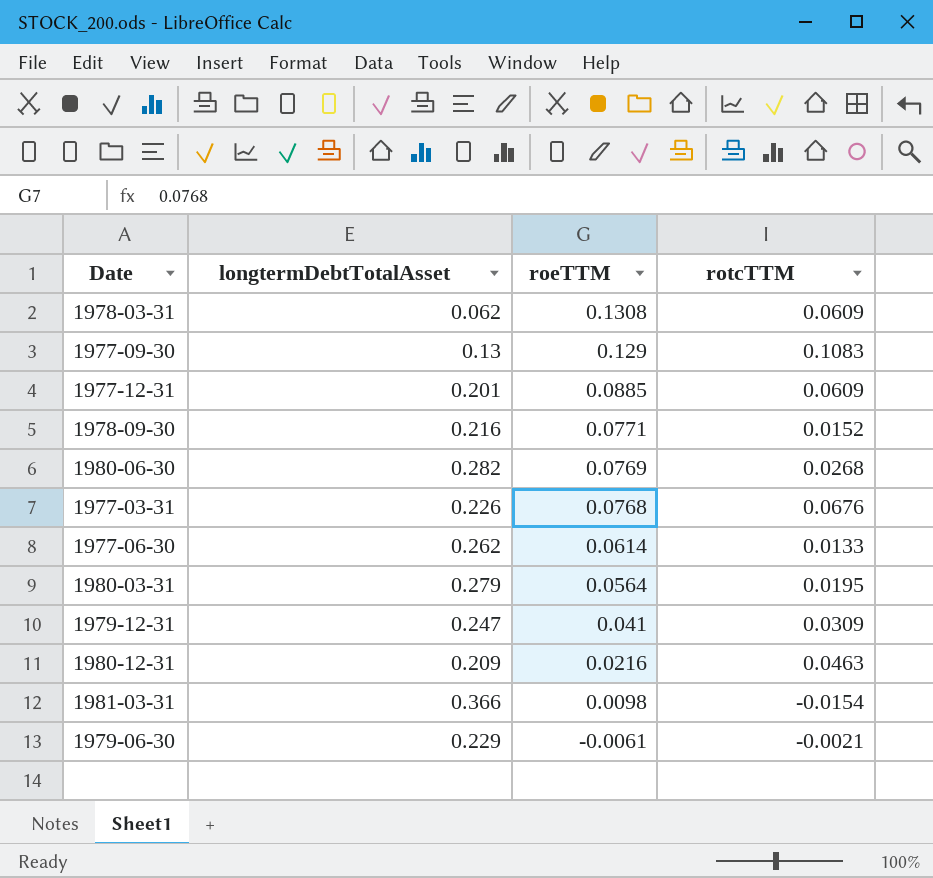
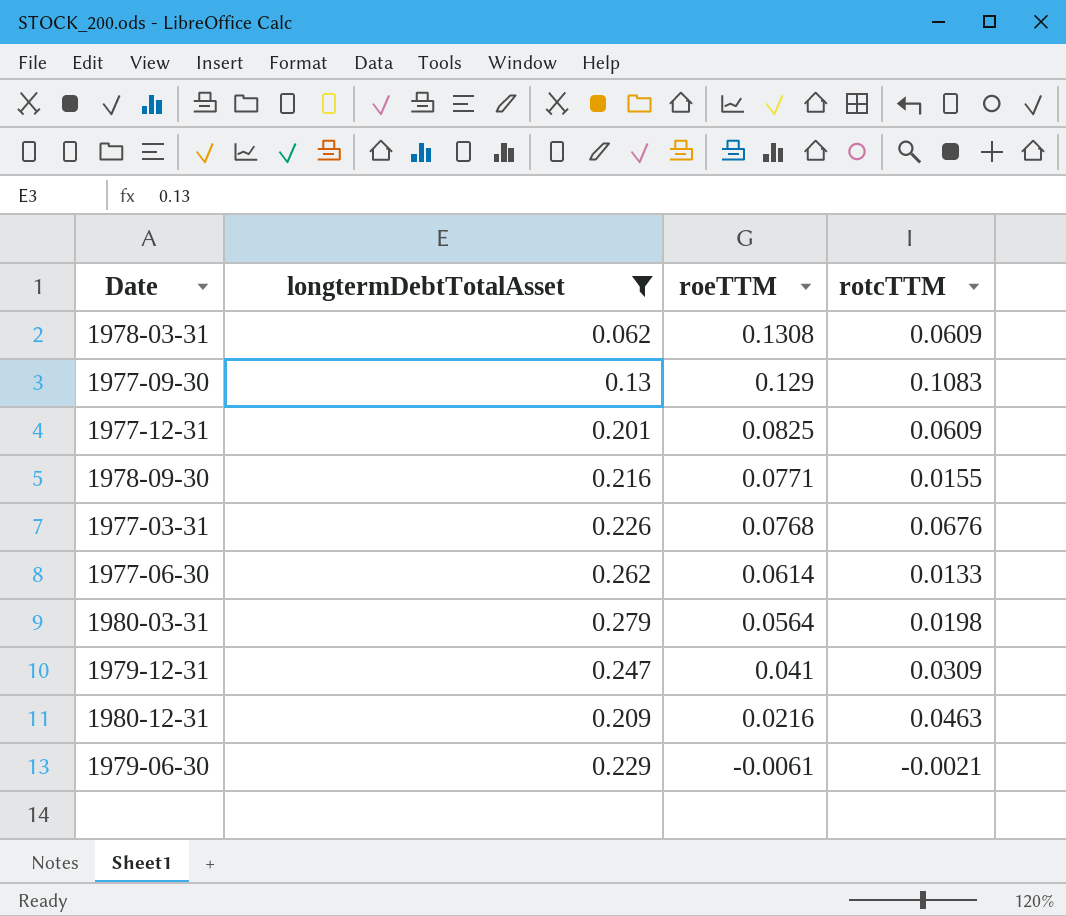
filter: none -> longtermDebtTotalAsset <= 0.279
1977-12-31 | roeTTM: 0.0885 -> 0.0825
1978-09-30 | rotcTTM: 0.0152 -> 0.0155
1980-03-31 | rotcTTM: 0.0195 -> 0.0198

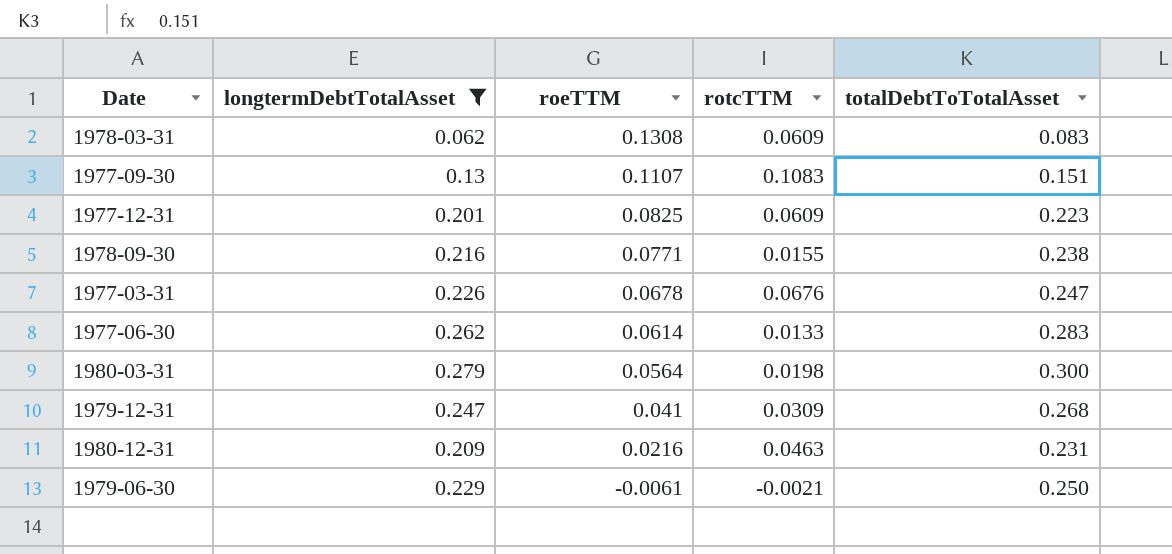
column totalDebtToTotalAsset | position: none -> 5
1977-09-30 | roeTTM: 0.129 -> 0.1107
1977-03-31 | roeTTM: 0.0768 -> 0.0678

